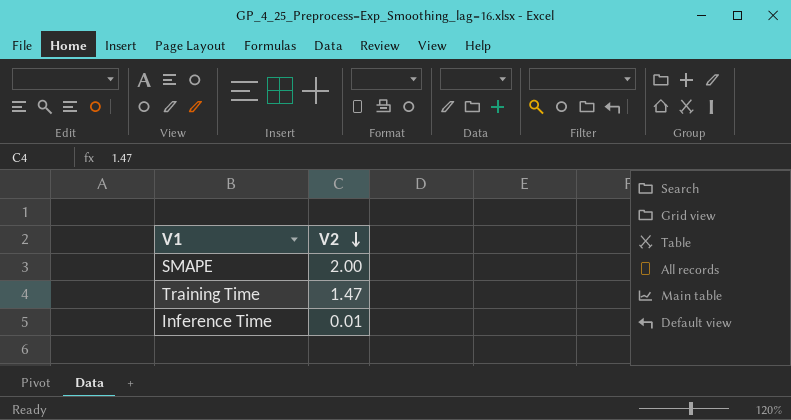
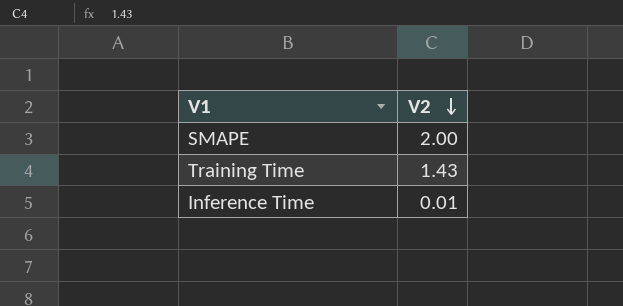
Training Time | V2: 1.47 -> 1.43

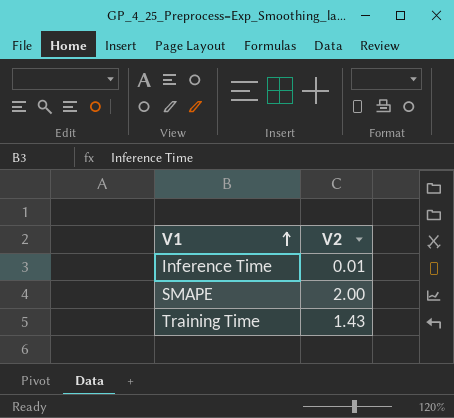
row order: V2 descending -> V1 ascending

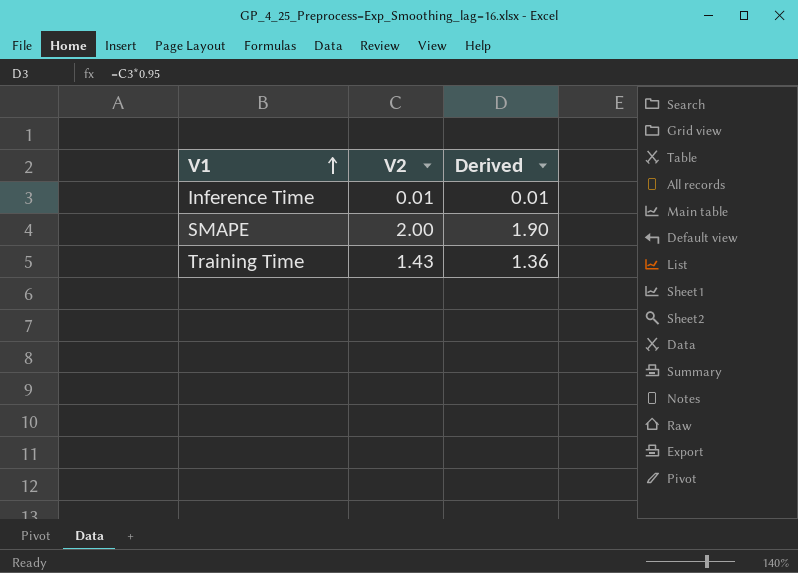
column Derived | formula: none -> [V2] * 0.95

